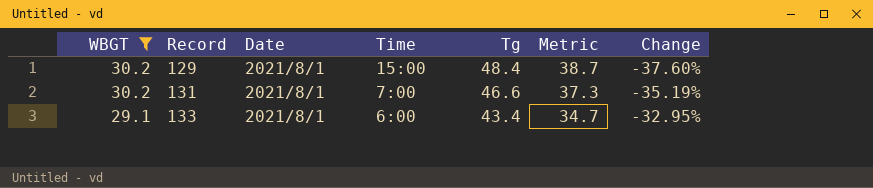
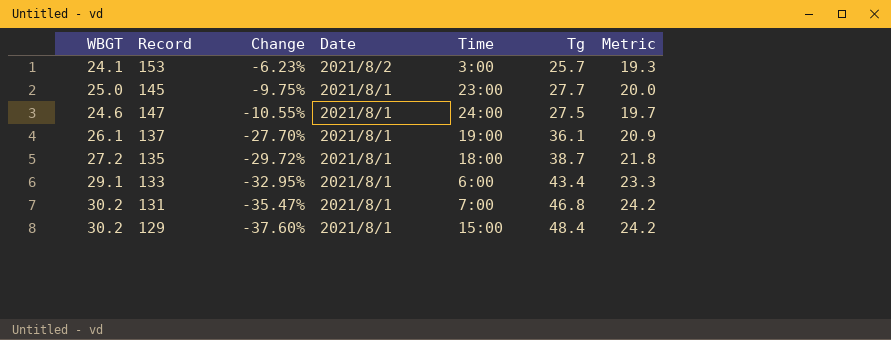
filter: WBGT >= 29.1 -> none
row order: WBGT descending -> Change descending
column Change | position: 7 -> 3
column Metric | formula: [Tg] * 0.8 -> [WBGT] * 0.8
131 | Change: -35.19% -> -35.47%
131 | Tg: 46.6 -> 46.8

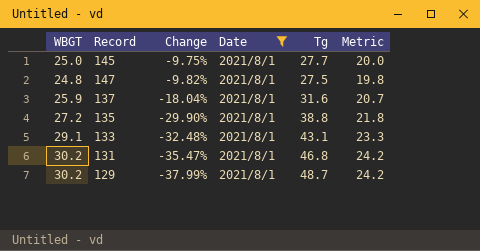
filter: none -> Date = 2021/8/1
column Time | position: 5 -> none
147 | WBGT: 24.6 -> 24.8
147 | Change: -10.55% -> -9.82%
147 | Metric: 19.7 -> 19.8
137 | WBGT: 26.1 -> 25.9
137 | Change: -27.70% -> -18.04%
137 | Tg: 36.1 -> 31.6
137 | Metric: 20.9 -> 20.7
135 | Change: -29.72% -> -29.90%
135 | Tg: 38.7 -> 38.8
133 | Change: -32.95% -> -32.48%
133 | Tg: 43.4 -> 43.1
129 | Change: -37.60% -> -37.99%
129 | Tg: 48.4 -> 48.7

